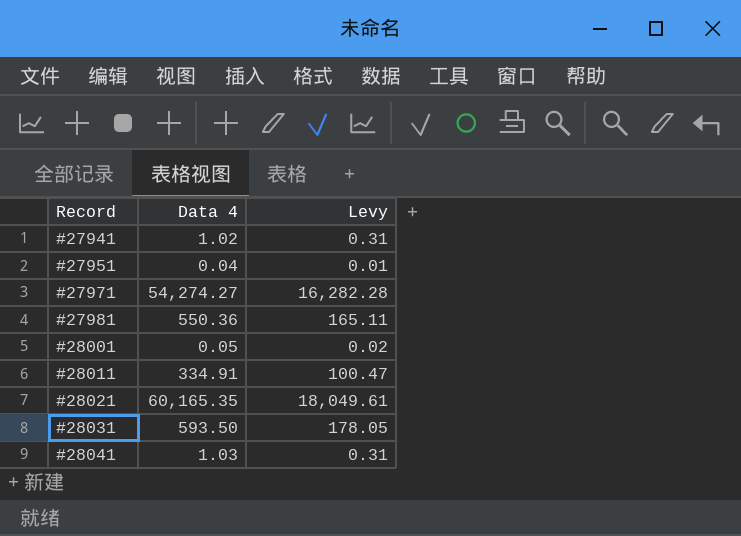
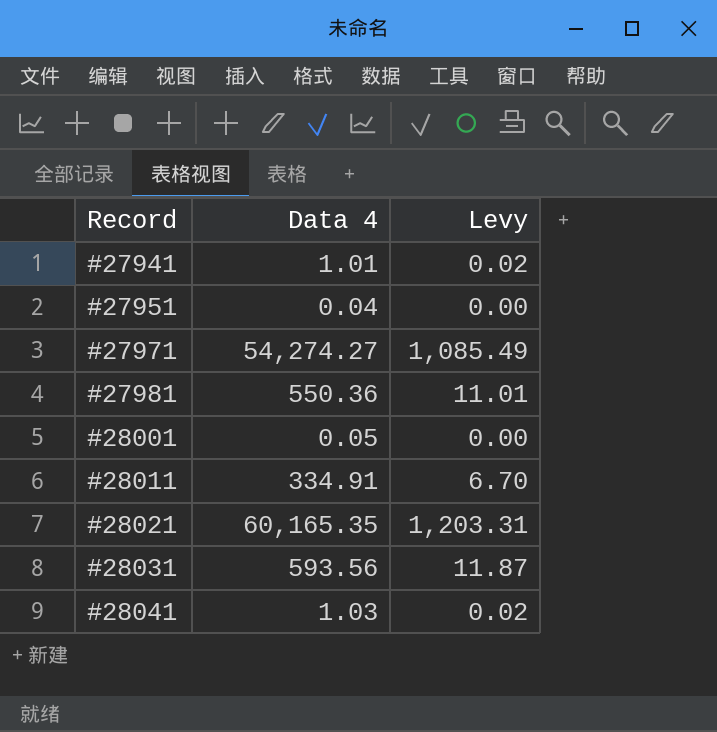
column Levy | formula: [Data 4] * 0.3 -> [Data 4] * 0.02
#27941 | Data 4: 1.02 -> 1.01
#28031 | Data 4: 593.50 -> 593.56

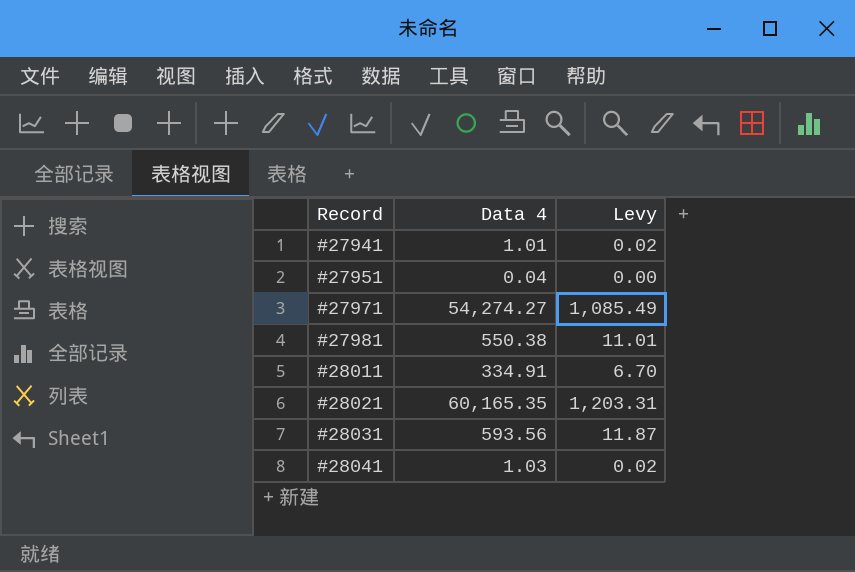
row #28001: 0.05 | 0.00 -> none
#27981 | Data 4: 550.36 -> 550.38

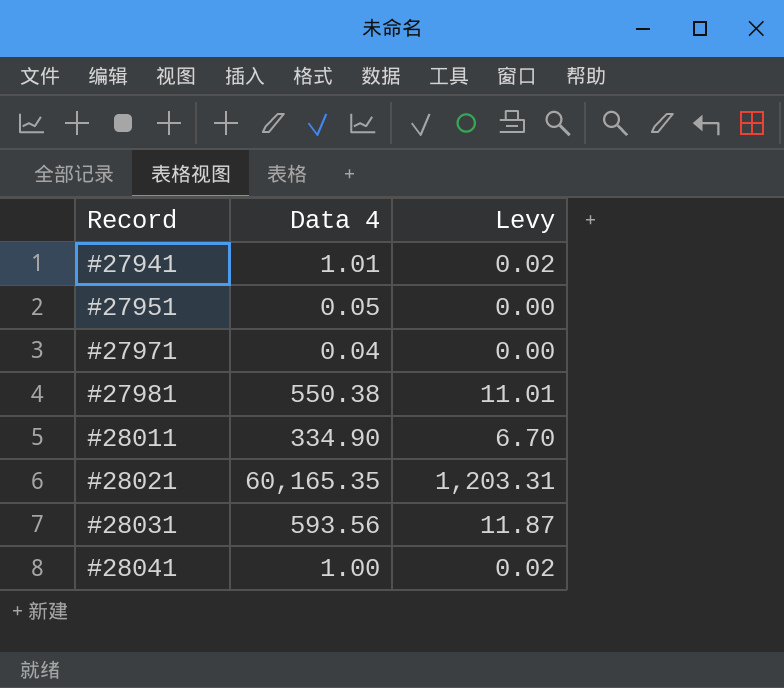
#27951 | Data 4: 0.04 -> 0.05
#27971 | Data 4: 54,274.27 -> 0.04
#27971 | Levy: 1,085.49 -> 0.00
#28011 | Data 4: 334.91 -> 334.90
#28041 | Data 4: 1.03 -> 1.00

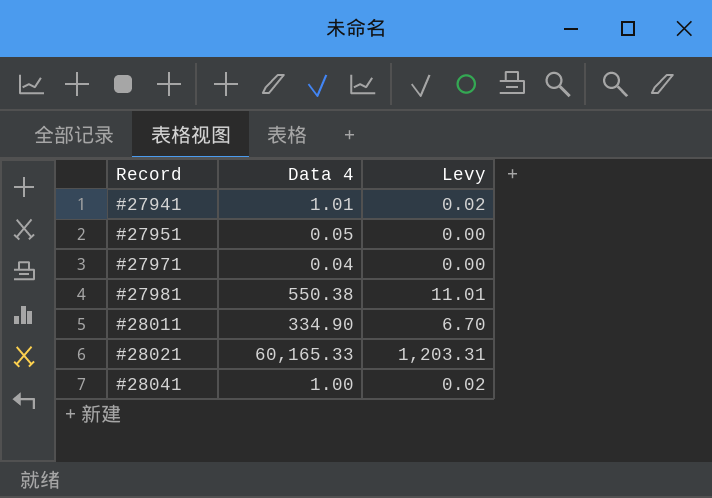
row #28031: 593.56 | 11.87 -> none
#28021 | Data 4: 60,165.35 -> 60,165.33

